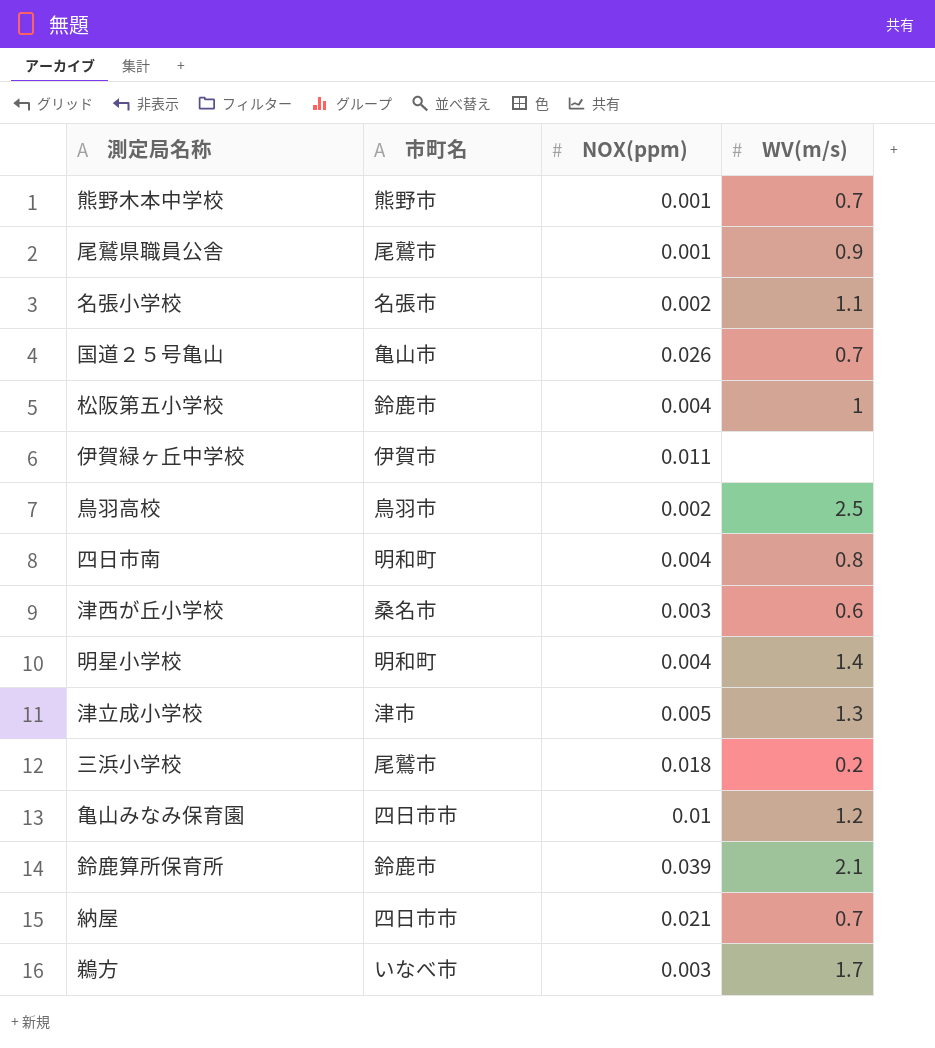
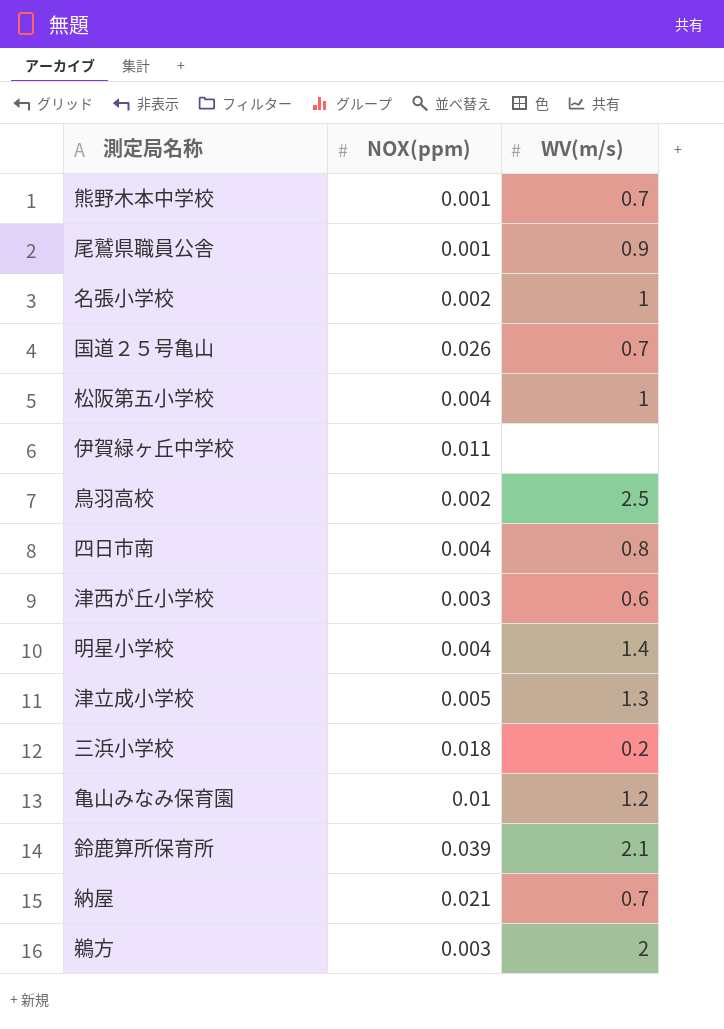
column 市町名 | position: 2 -> none
名張小学校 | WV(m/s): 1.1 -> 1
鵜方 | WV(m/s): 1.7 -> 2

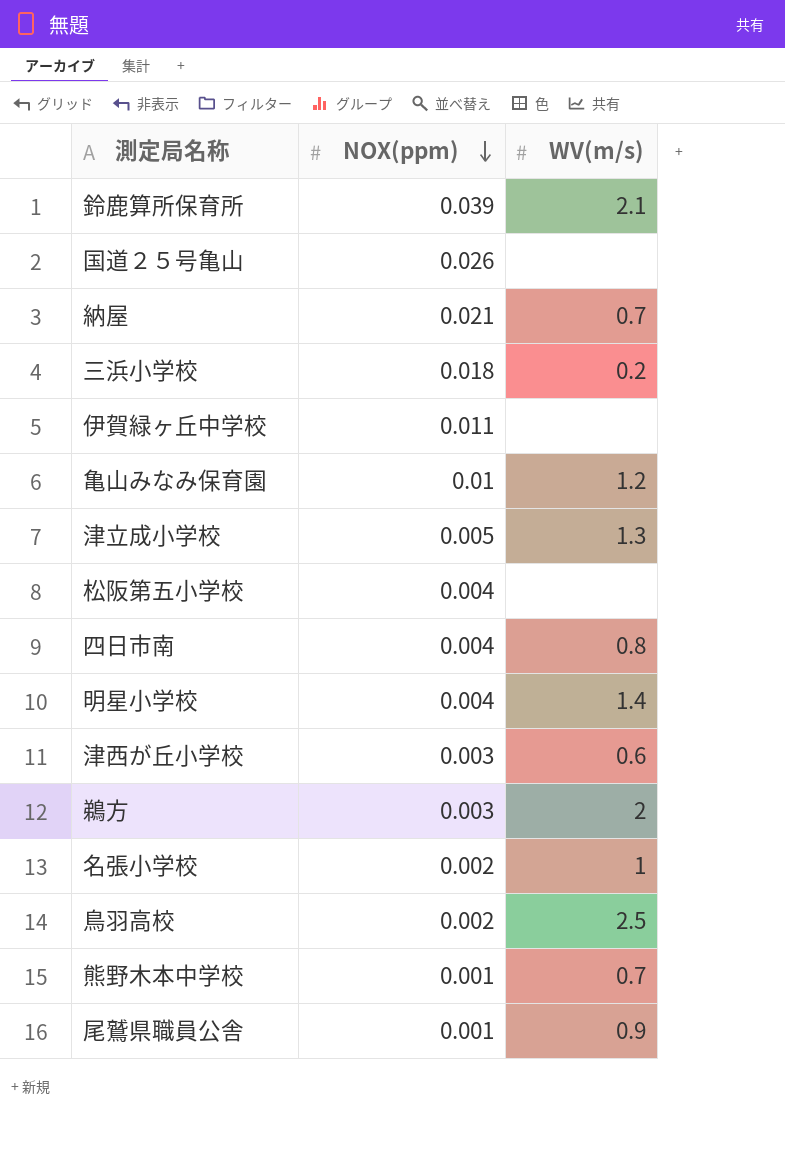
row order: none -> NOX(ppm) descending
国道２５号亀山 | WV(m/s): 0.7 -> none
松阪第五小学校 | WV(m/s): 1 -> none

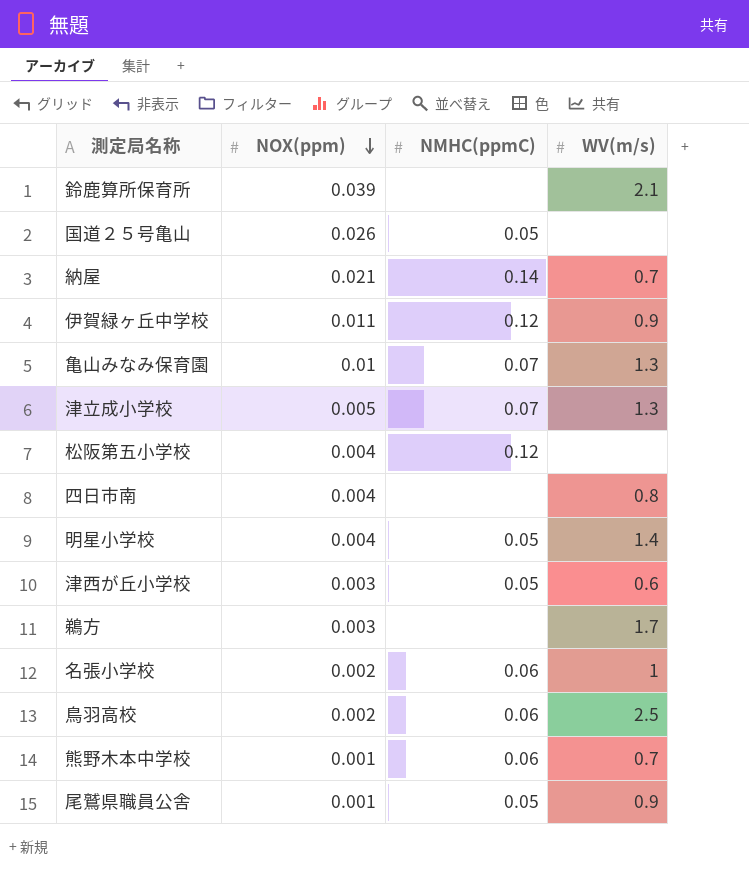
column NMHC(ppmC) | position: none -> 3
row 三浜小学校: 0.018 | 0.2 -> none
伊賀緑ヶ丘中学校 | WV(m/s): none -> 0.9
亀山みなみ保育園 | WV(m/s): 1.2 -> 1.3
鵜方 | WV(m/s): 2 -> 1.7

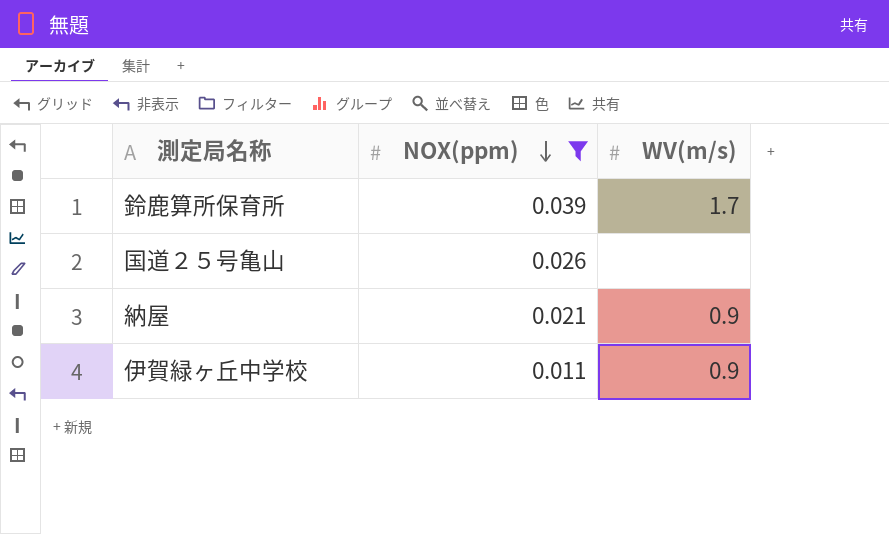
filter: none -> NOX(ppm) >= 0.011
column NMHC(ppmC) | position: 3 -> none
鈴鹿算所保育所 | WV(m/s): 2.1 -> 1.7
納屋 | WV(m/s): 0.7 -> 0.9

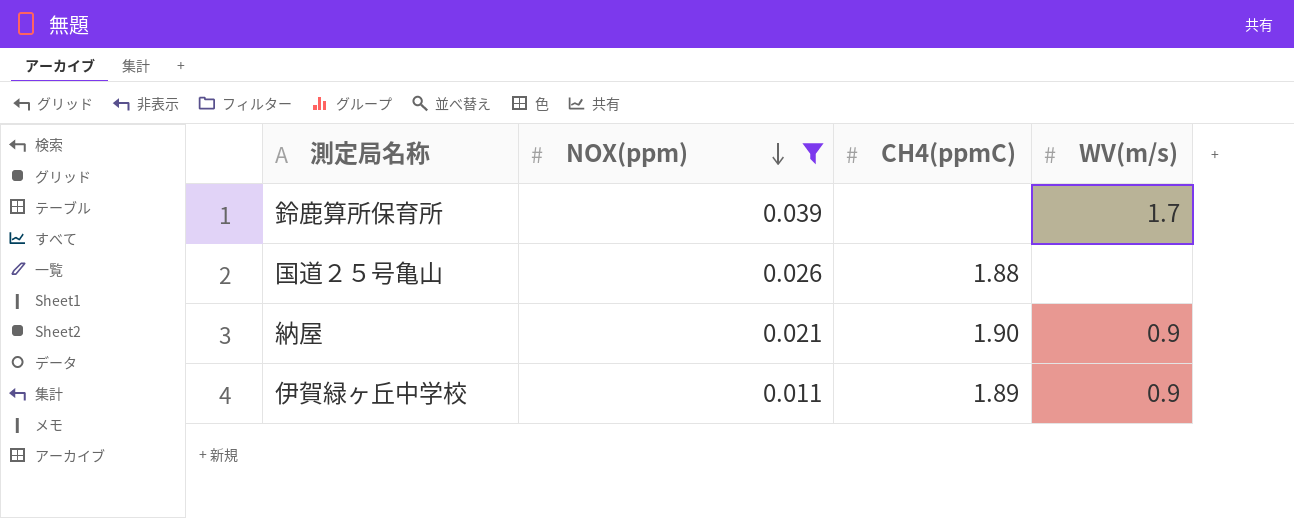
column CH4(ppmC) | position: none -> 3

